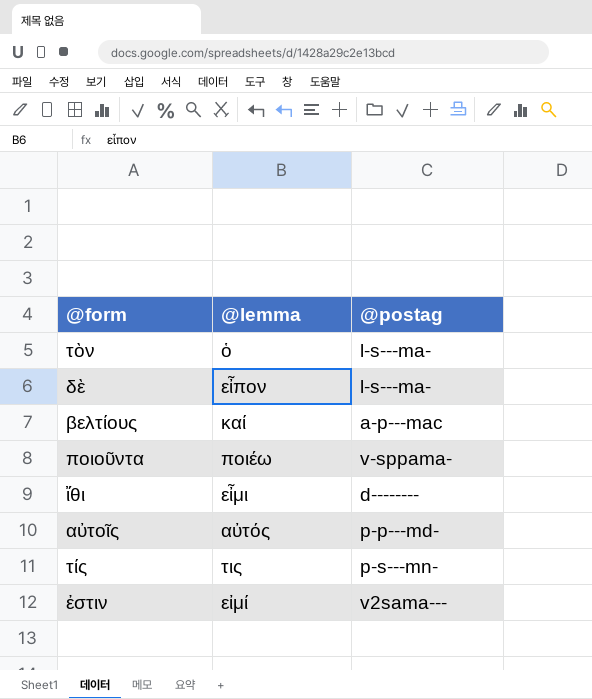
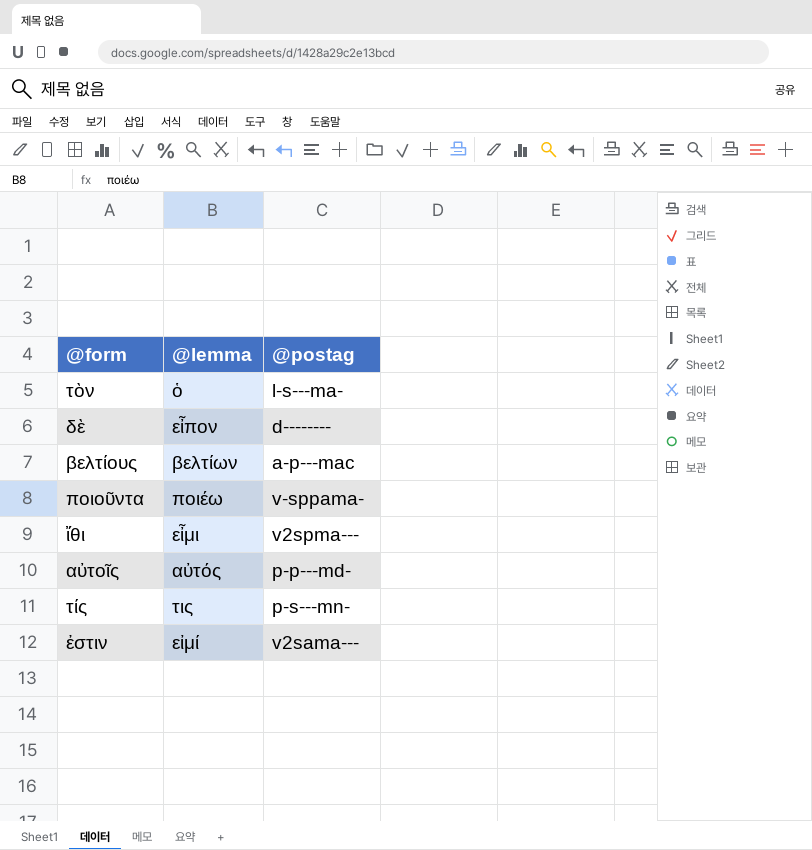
δὲ | @postag: l-s---ma- -> d--------
βελτίους | @lemma: καί -> βελτίων
ἴθι | @postag: d-------- -> v2spma---

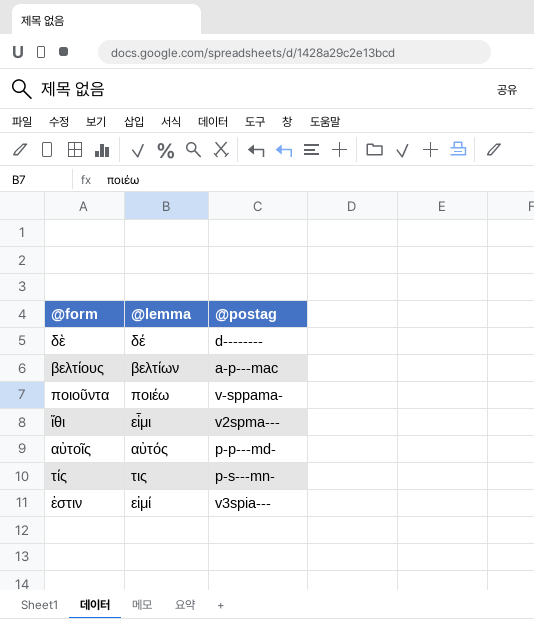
row τὸν: ὁ | l-s---ma- -> none
δὲ | @lemma: εἶπον -> δέ
ἐστιν | @postag: v2sama--- -> v3spia---

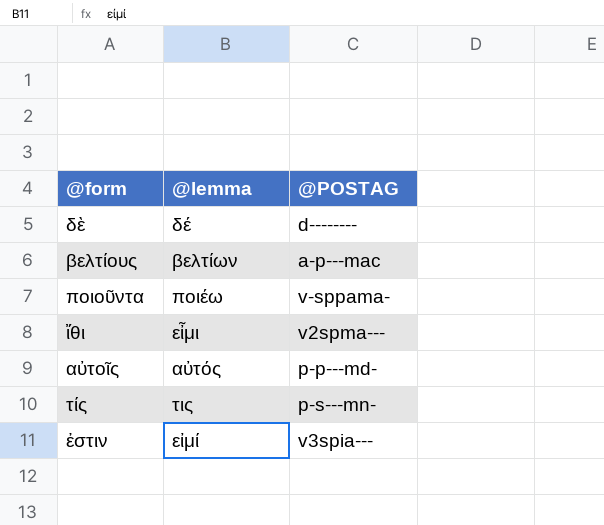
column name: @postag -> @POSTAG

